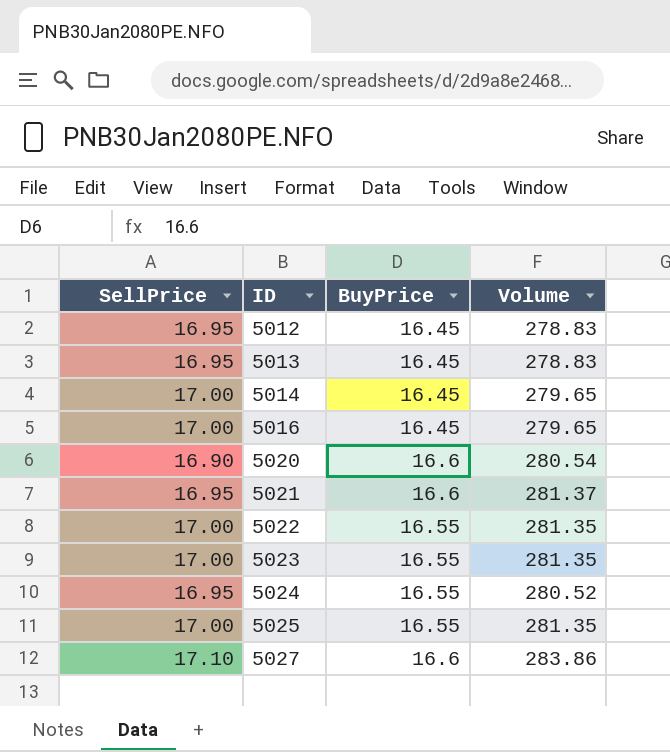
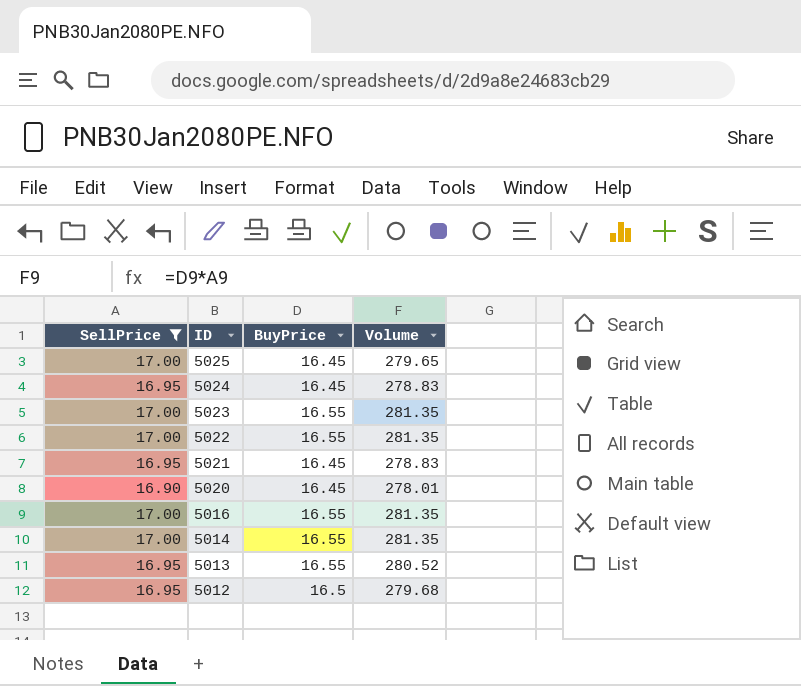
filter: none -> SellPrice != 17.10
row order: ID ascending -> ID descending
5025 | BuyPrice: 16.55 -> 16.45
5025 | Volume: 281.35 -> 279.65
5024 | BuyPrice: 16.55 -> 16.45
5024 | Volume: 280.52 -> 278.83
5021 | BuyPrice: 16.6 -> 16.45
5021 | Volume: 281.37 -> 278.83
5020 | BuyPrice: 16.6 -> 16.45
5020 | Volume: 280.54 -> 278.01
5016 | BuyPrice: 16.45 -> 16.55
5016 | Volume: 279.65 -> 281.35
5014 | BuyPrice: 16.45 -> 16.55
5014 | Volume: 279.65 -> 281.35
5013 | BuyPrice: 16.45 -> 16.55
5013 | Volume: 278.83 -> 280.52
5012 | BuyPrice: 16.45 -> 16.5
5012 | Volume: 278.83 -> 279.68

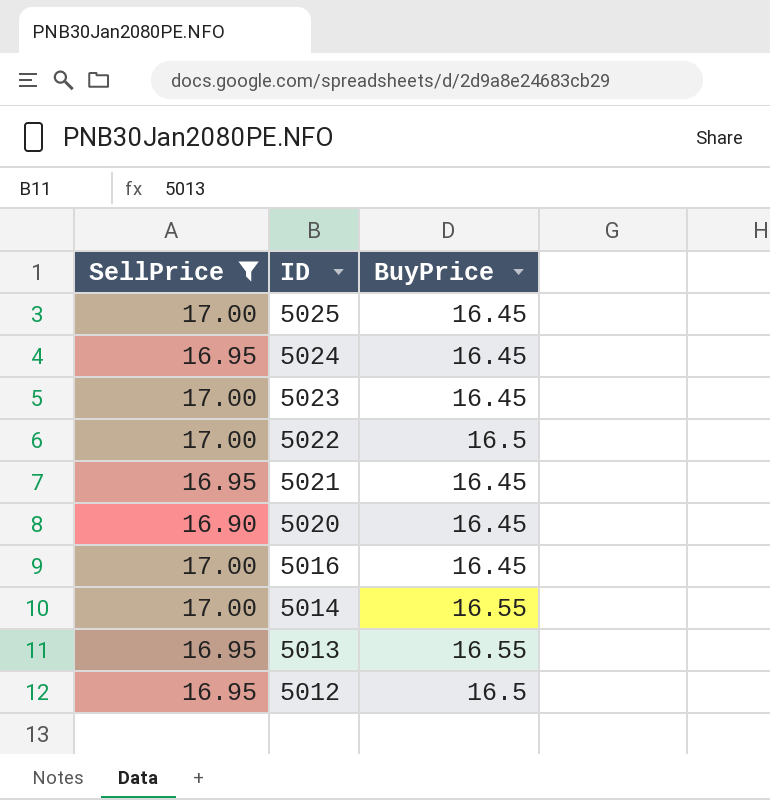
column Volume | formula: [SellPrice] * [BuyPrice] -> none
5023 | BuyPrice: 16.55 -> 16.45
5022 | BuyPrice: 16.55 -> 16.5
5016 | BuyPrice: 16.55 -> 16.45

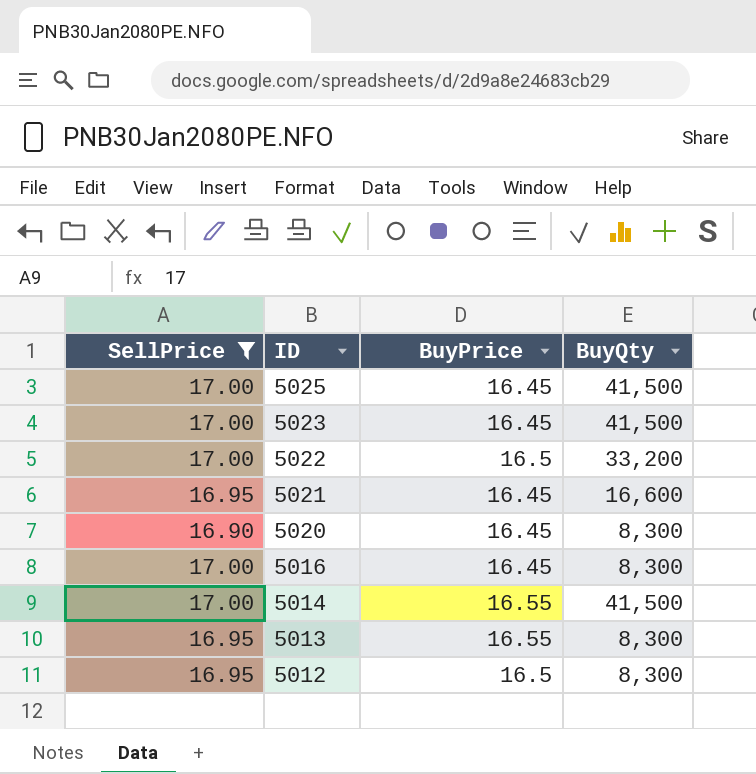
column BuyQty | position: none -> 4
row 5024: 16.95 | 16.45 -> none

